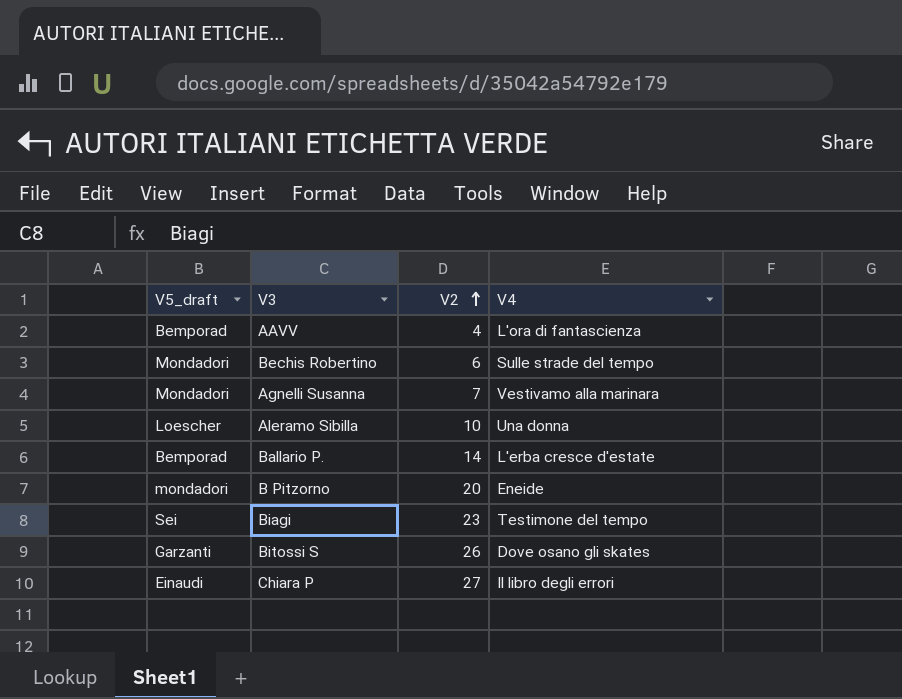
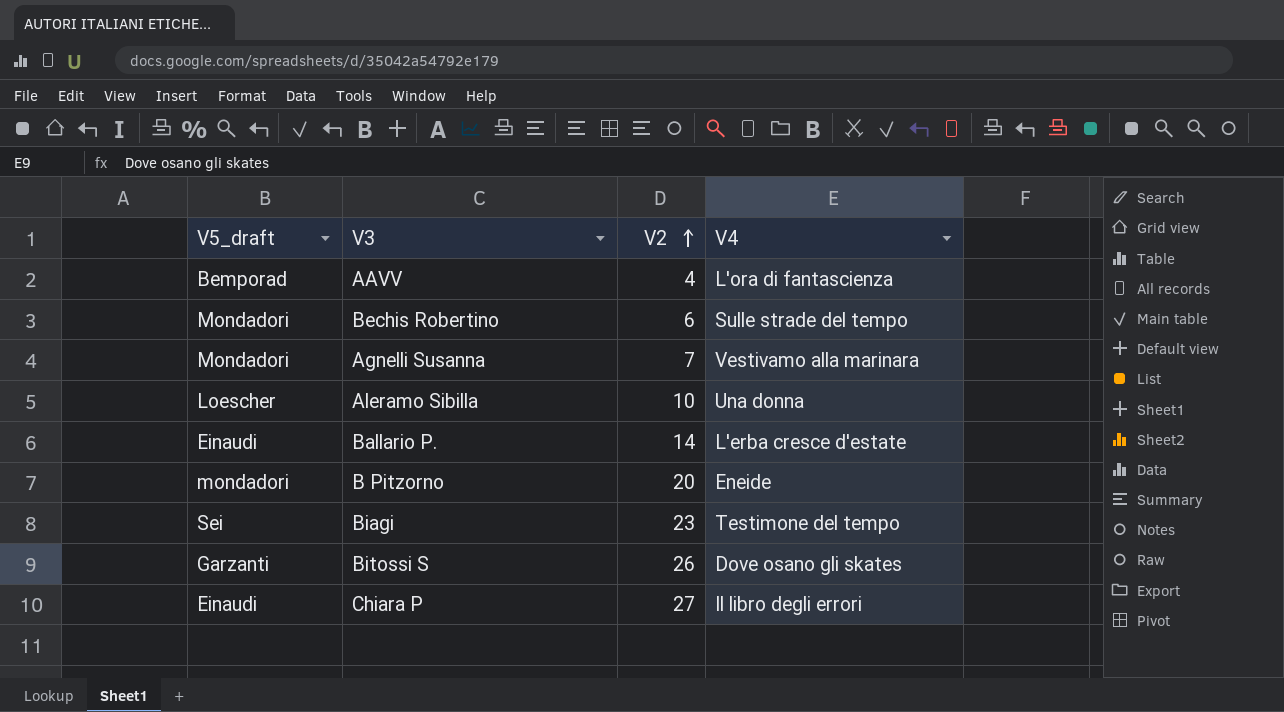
Ballario P. | V5_draft: Bemporad -> Einaudi

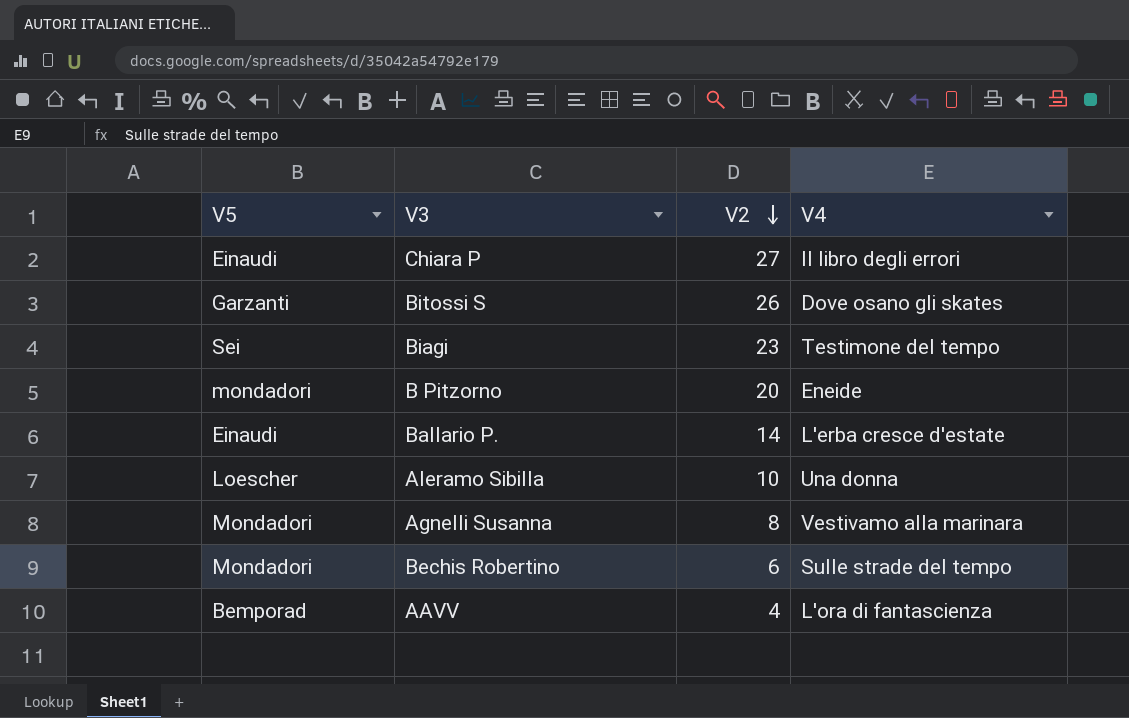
row order: V2 ascending -> V2 descending
column name: V5_draft -> V5
Agnelli Susanna | V2: 7 -> 8

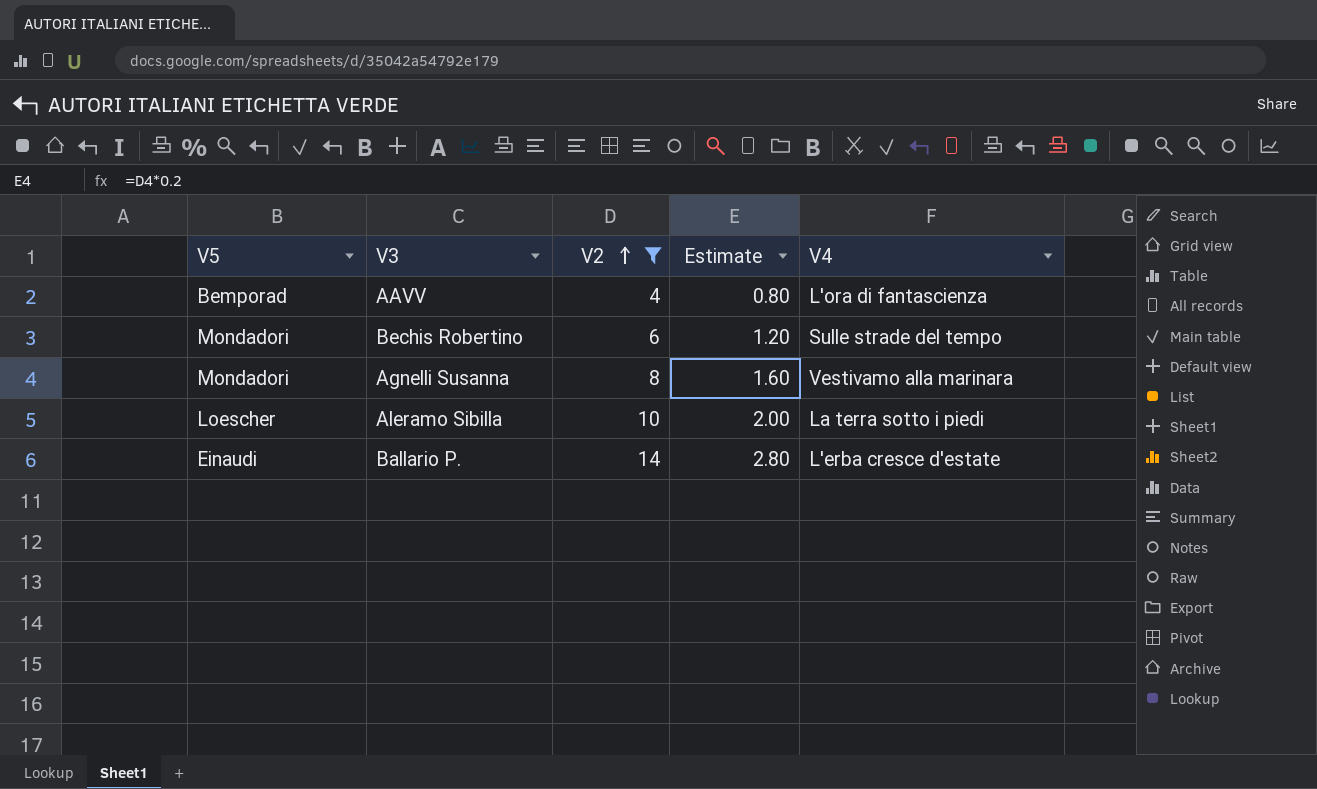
filter: none -> V2 <= 14
row order: V2 descending -> V2 ascending
column Estimate | formula: none -> [V2] * 0.2
Aleramo Sibilla | V4: Una donna -> La terra sotto i piedi

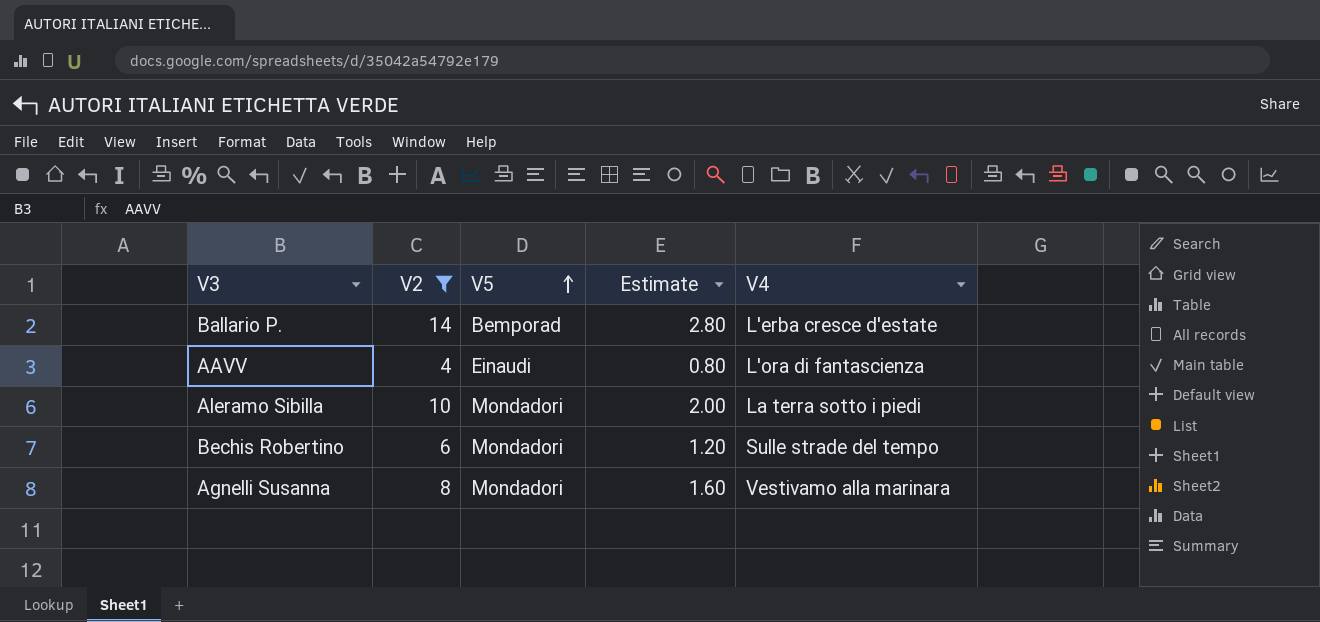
row order: V2 ascending -> V5 ascending
column V5 | position: 1 -> 3
Ballario P. | V5: Einaudi -> Bemporad
AAVV | V5: Bemporad -> Einaudi
Aleramo Sibilla | V5: Loescher -> Mondadori

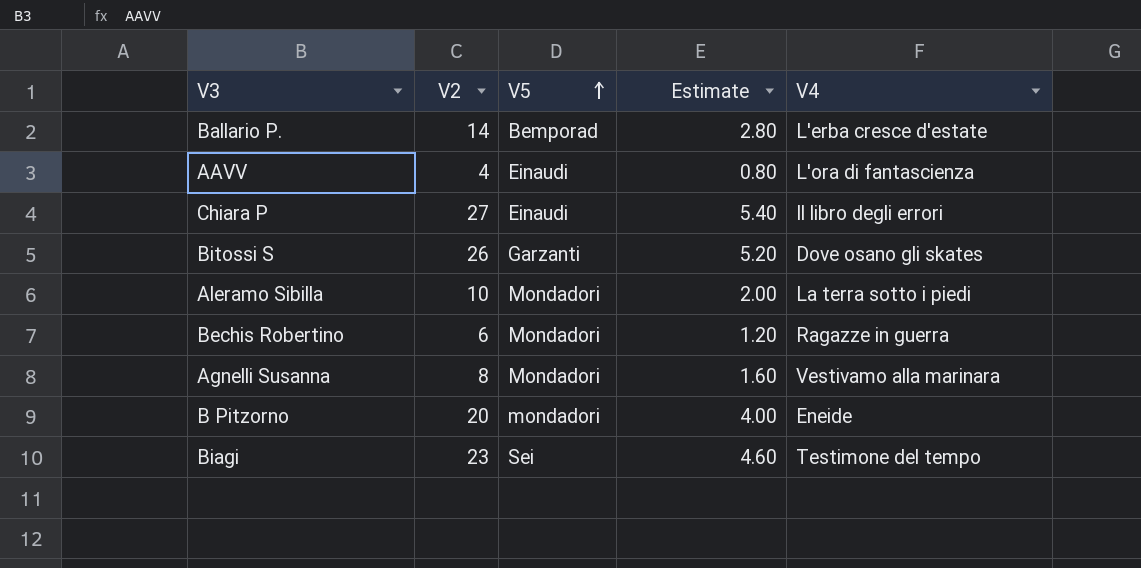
filter: V2 <= 14 -> none
Bechis Robertino | V4: Sulle strade del tempo -> Ragazze in guerra

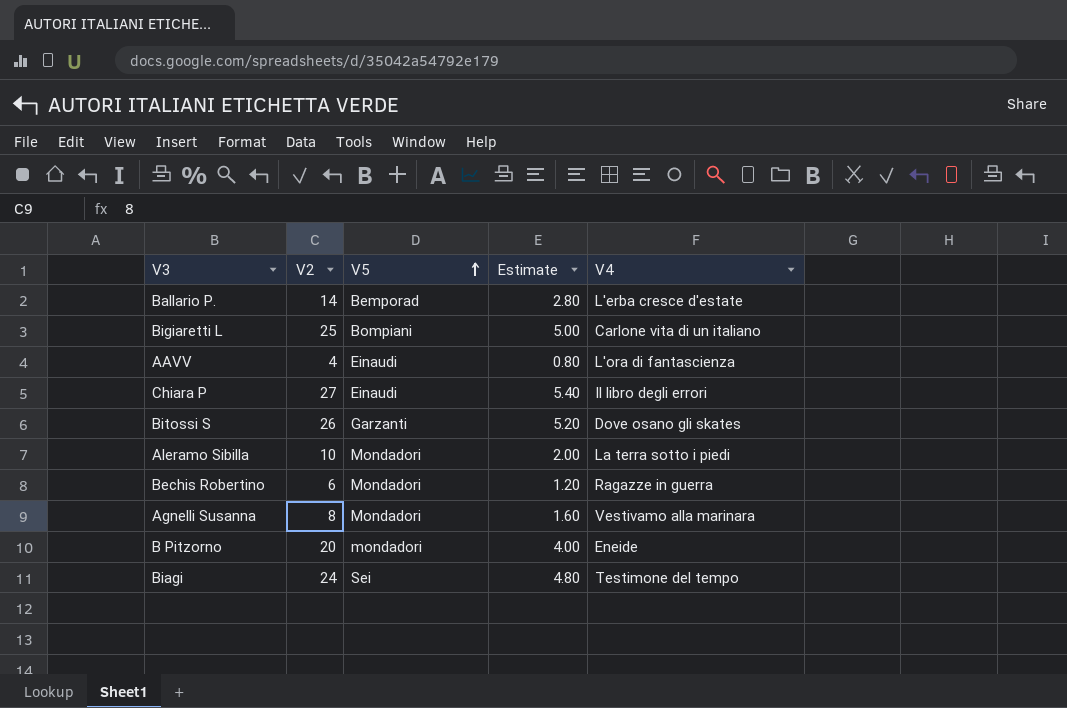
row Bigiaretti L: none -> 25 | Bompiani | 5.00 | Carlone vita di un italiano
Biagi | V2: 23 -> 24
Biagi | Estimate: 4.60 -> 4.80

